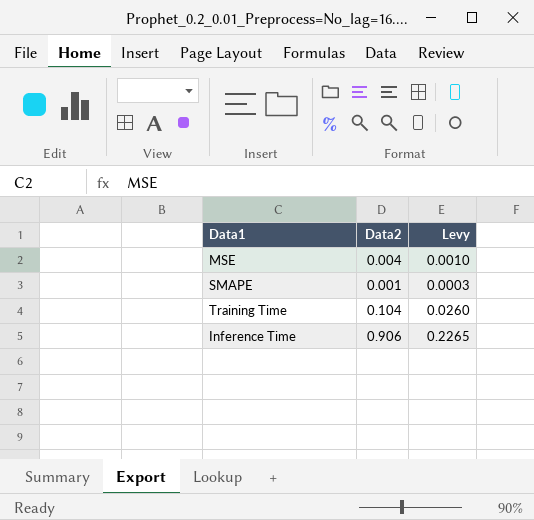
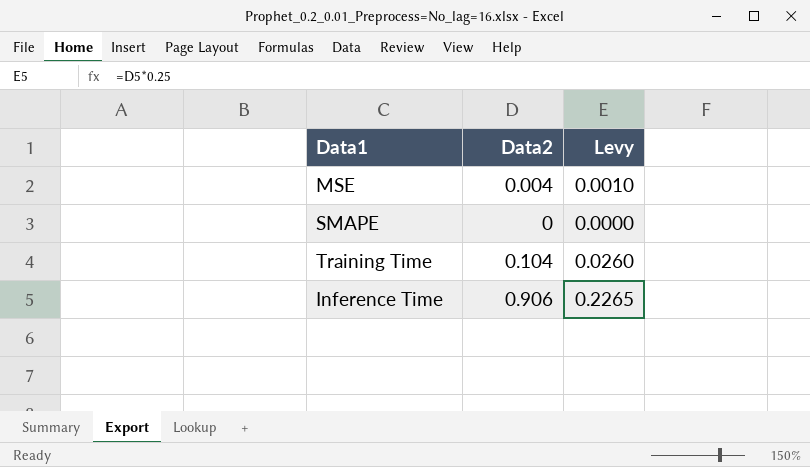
SMAPE | Data2: 0.001 -> 0
SMAPE | Levy: 0.0003 -> 0.0000

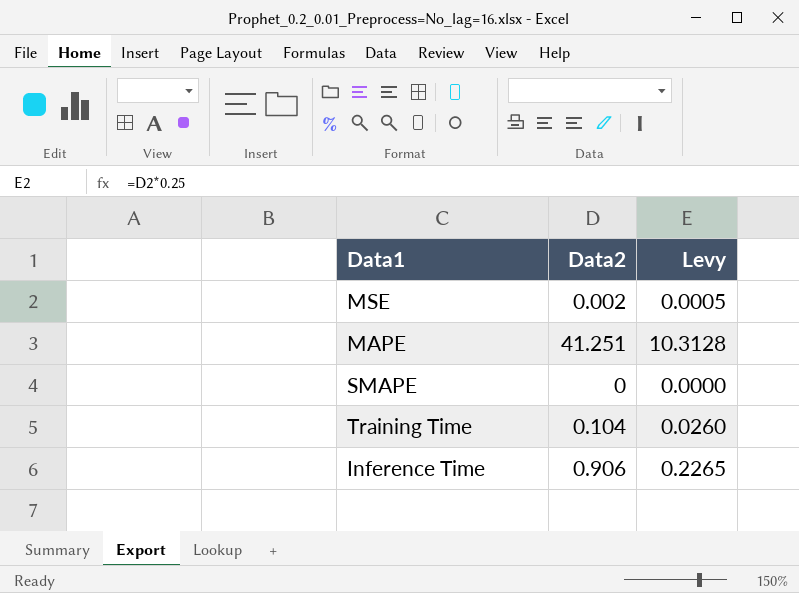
MSE | Data2: 0.004 -> 0.002
MSE | Levy: 0.0010 -> 0.0005
row MAPE: none -> 41.251 | 10.3128

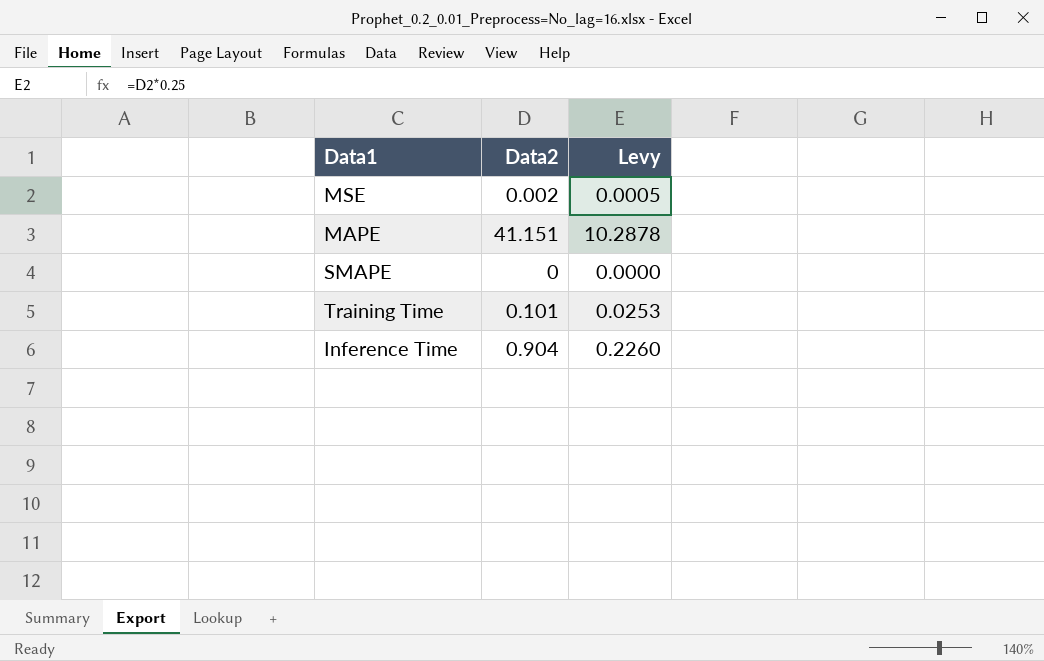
MAPE | Data2: 41.251 -> 41.151
MAPE | Levy: 10.3128 -> 10.2878
Training Time | Data2: 0.104 -> 0.101
Training Time | Levy: 0.0260 -> 0.0253
Inference Time | Data2: 0.906 -> 0.904
Inference Time | Levy: 0.2265 -> 0.2260

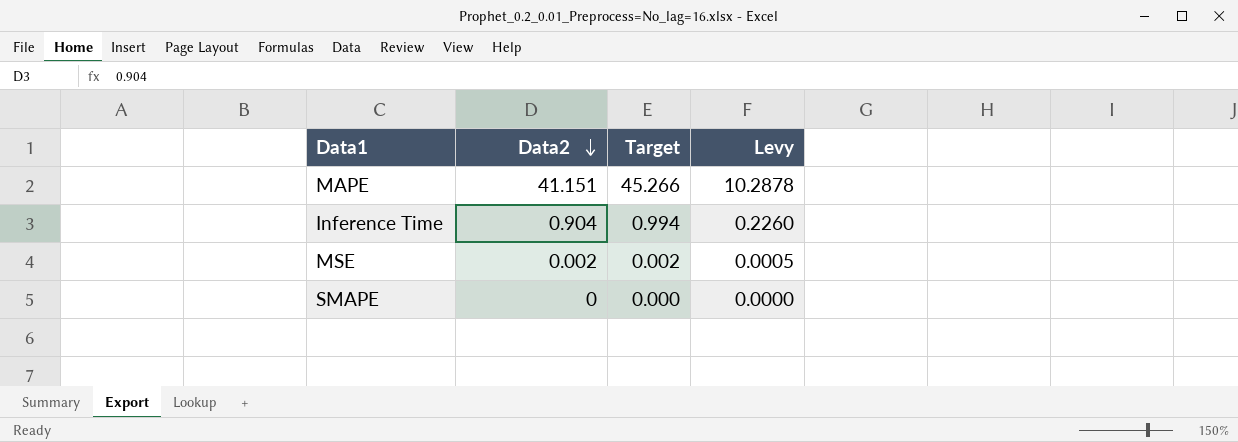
row order: none -> Data2 descending
column Target | formula: none -> [Data2] * 1.1
row Training Time: 0.101 | 0.0253 -> none

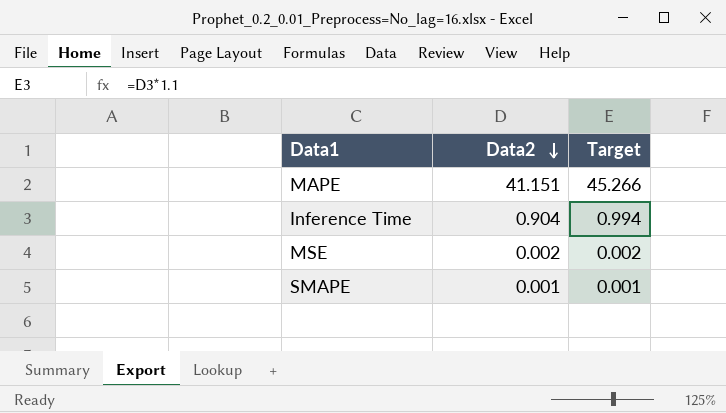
column Levy | formula: [Data2] * 0.25 -> none
SMAPE | Data2: 0 -> 0.001
SMAPE | Target: 0.000 -> 0.001

